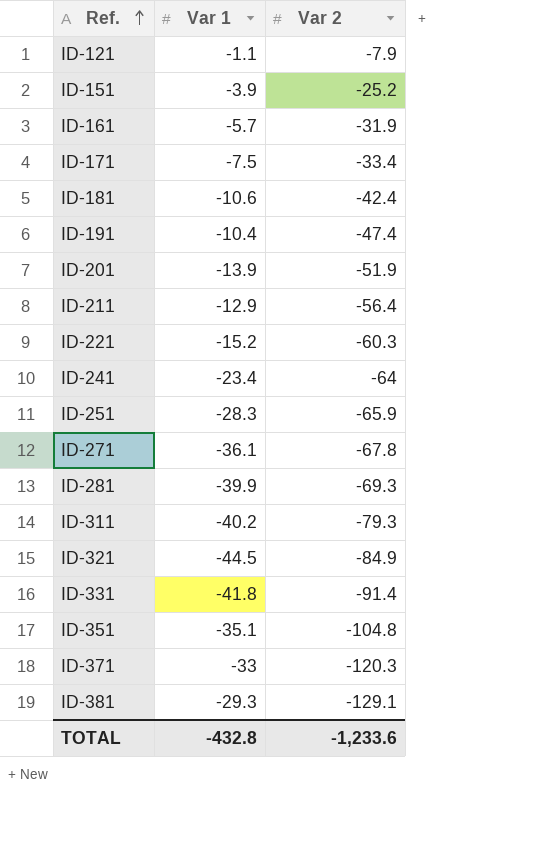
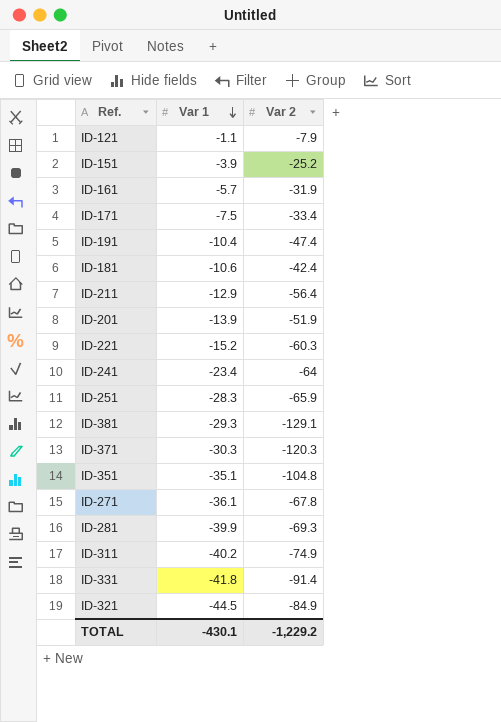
row order: Ref. ascending -> Var 1 descending
ID-371 | Var 1: -33 -> -30.3
ID-311 | Var 2: -79.3 -> -74.9
TOTAL | Var 1: -432.8 -> -430.1
TOTAL | Var 2: -1,233.6 -> -1,229.2

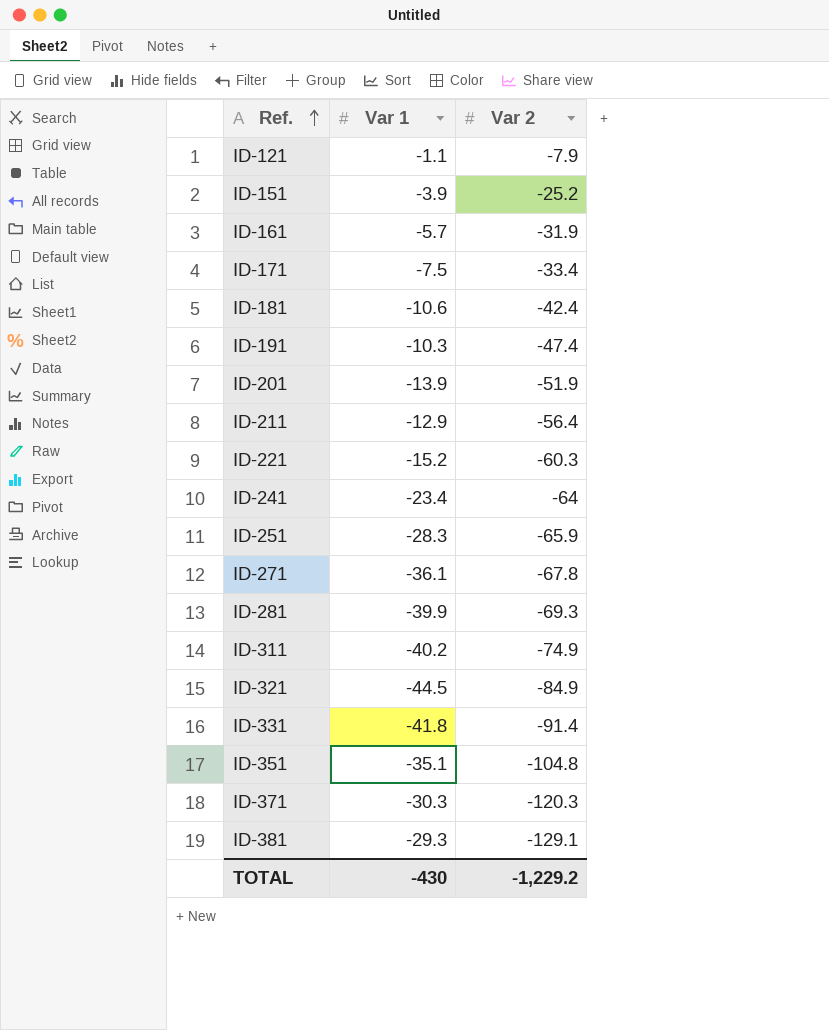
row order: Var 1 descending -> Ref. ascending
ID-191 | Var 1: -10.4 -> -10.3
TOTAL | Var 1: -430.1 -> -430

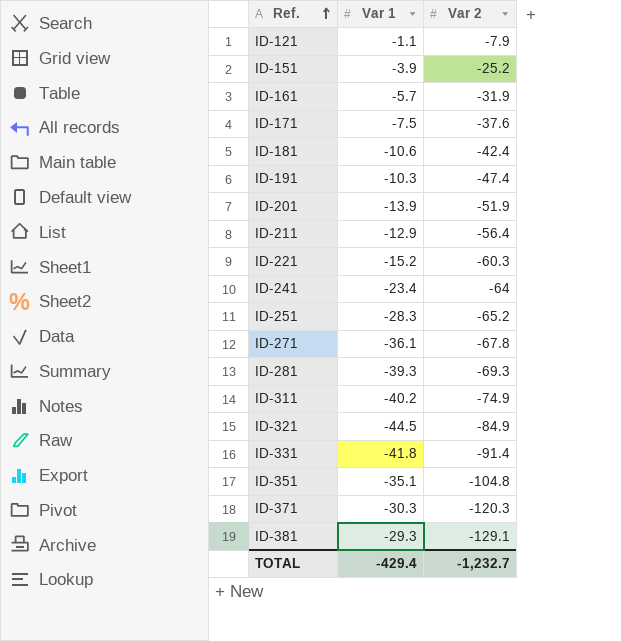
ID-171 | Var 2: -33.4 -> -37.6
ID-251 | Var 2: -65.9 -> -65.2
ID-281 | Var 1: -39.9 -> -39.3
TOTAL | Var 1: -430 -> -429.4
TOTAL | Var 2: -1,229.2 -> -1,232.7

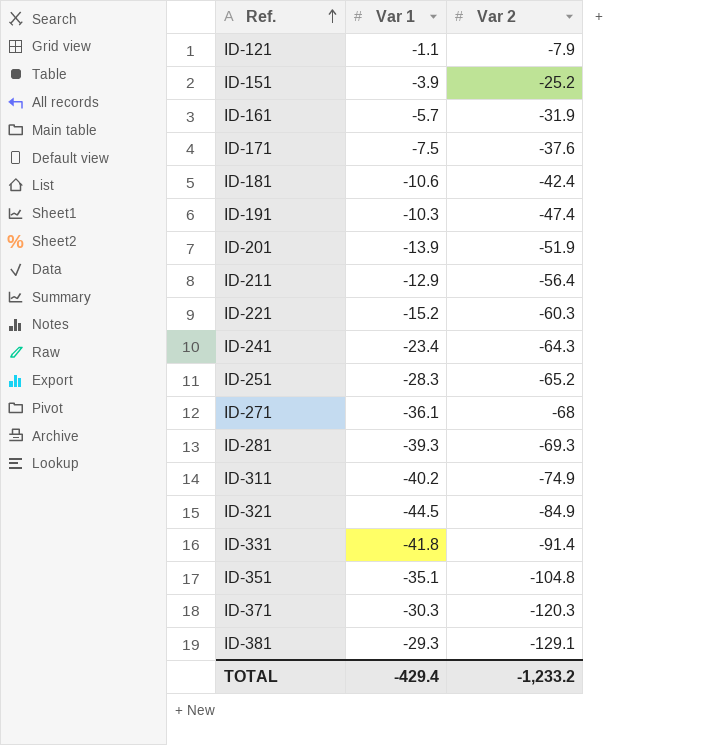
ID-241 | Var 2: -64 -> -64.3
ID-271 | Var 2: -67.8 -> -68
TOTAL | Var 2: -1,232.7 -> -1,233.2

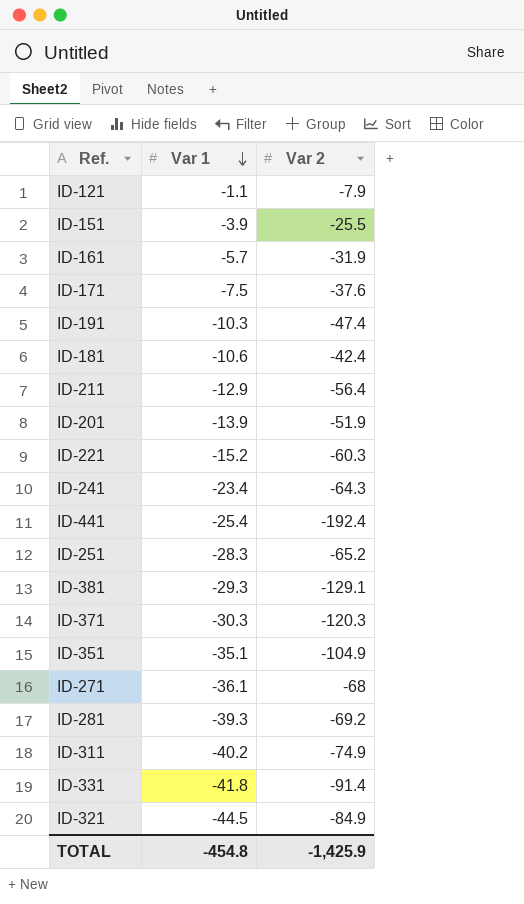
row order: Ref. ascending -> Var 1 descending
ID-151 | Var 2: -25.2 -> -25.5
row ID-441: none -> -25.4 | -192.4
ID-351 | Var 2: -104.8 -> -104.9
ID-281 | Var 2: -69.3 -> -69.2
TOTAL | Var 1: -429.4 -> -454.8
TOTAL | Var 2: -1,233.2 -> -1,425.9

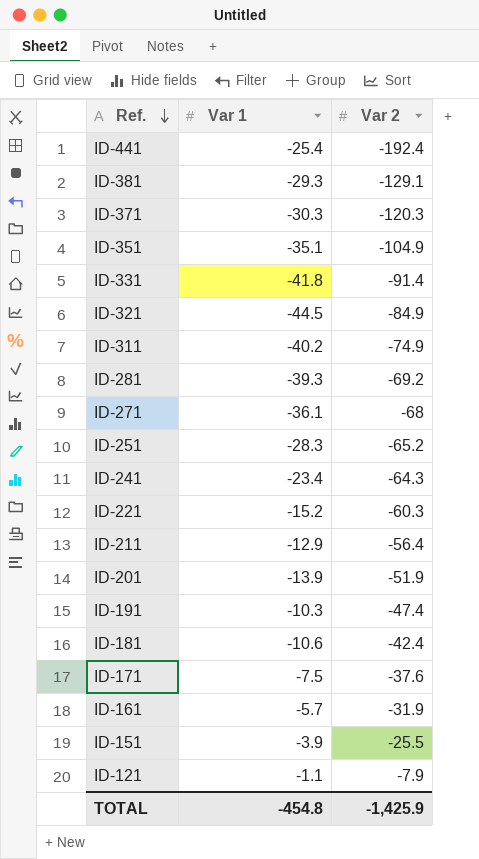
row order: Var 1 descending -> Ref. descending

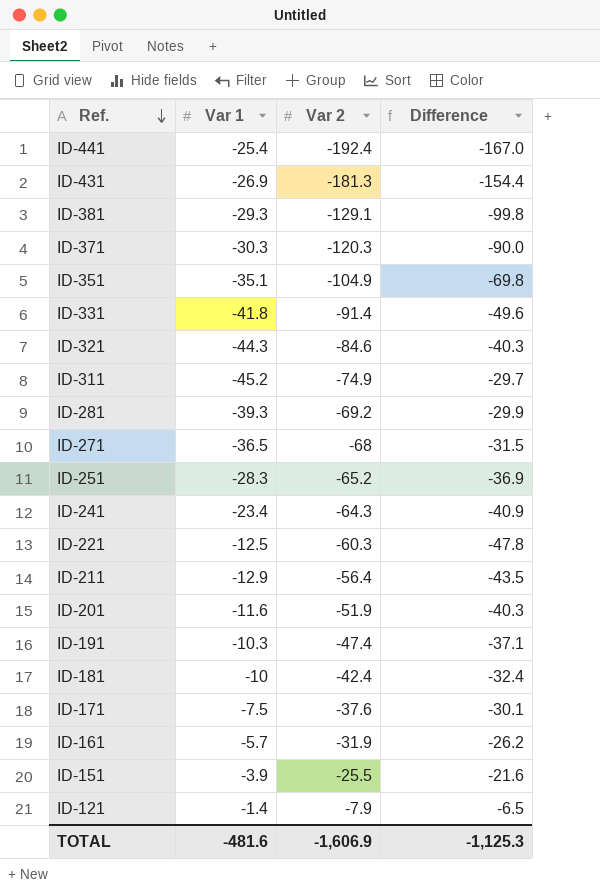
column Difference | formula: none -> [Var 2] - [Var 1]
row ID-431: none -> -26.9 | -181.3 | -154.4
ID-321 | Var 1: -44.5 -> -44.3
ID-321 | Var 2: -84.9 -> -84.6
ID-311 | Var 1: -40.2 -> -45.2
ID-271 | Var 1: -36.1 -> -36.5
ID-221 | Var 1: -15.2 -> -12.5
ID-201 | Var 1: -13.9 -> -11.6
ID-181 | Var 1: -10.6 -> -10
ID-121 | Var 1: -1.1 -> -1.4
TOTAL | Var 1: -454.8 -> -481.6
TOTAL | Var 2: -1,425.9 -> -1,606.9

